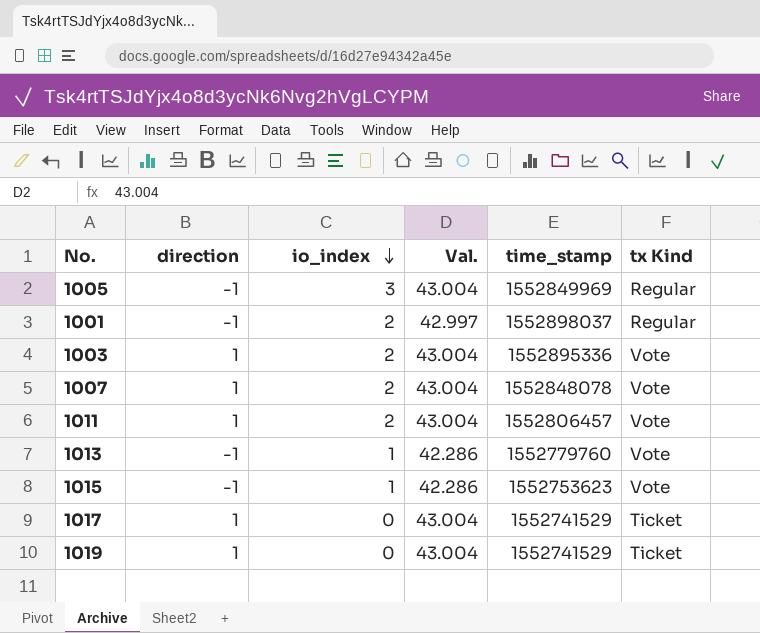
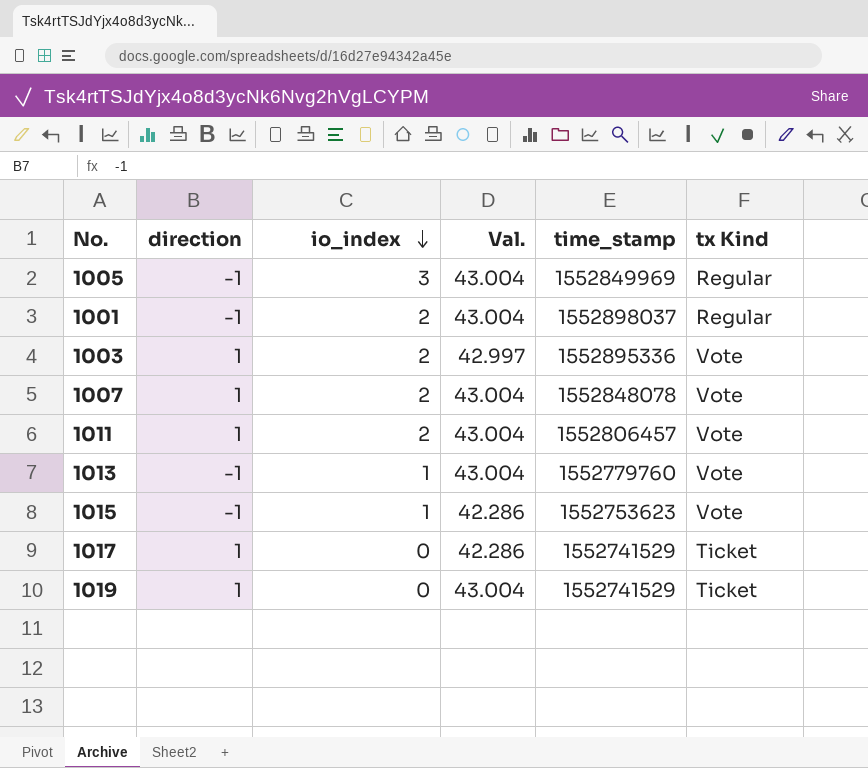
1001 | Val.: 42.997 -> 43.004
1003 | Val.: 43.004 -> 42.997
1013 | Val.: 42.286 -> 43.004
1017 | Val.: 43.004 -> 42.286

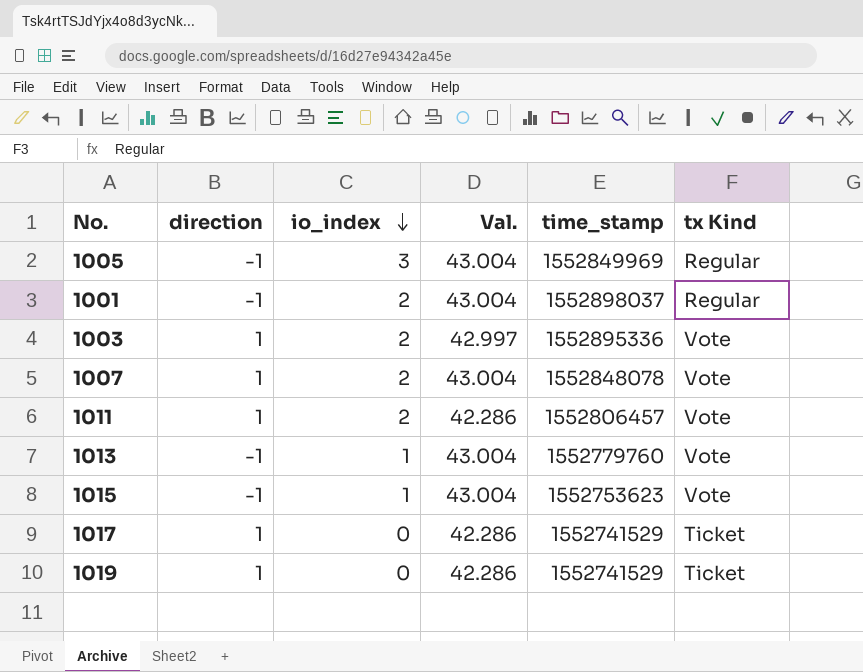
1011 | Val.: 43.004 -> 42.286
1015 | Val.: 42.286 -> 43.004
1019 | Val.: 43.004 -> 42.286

